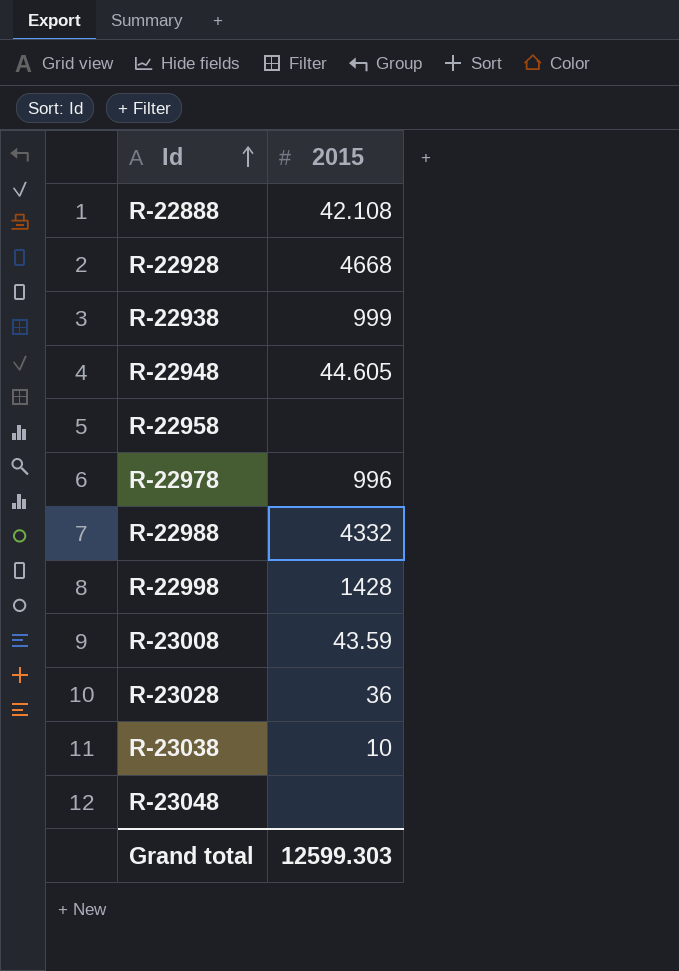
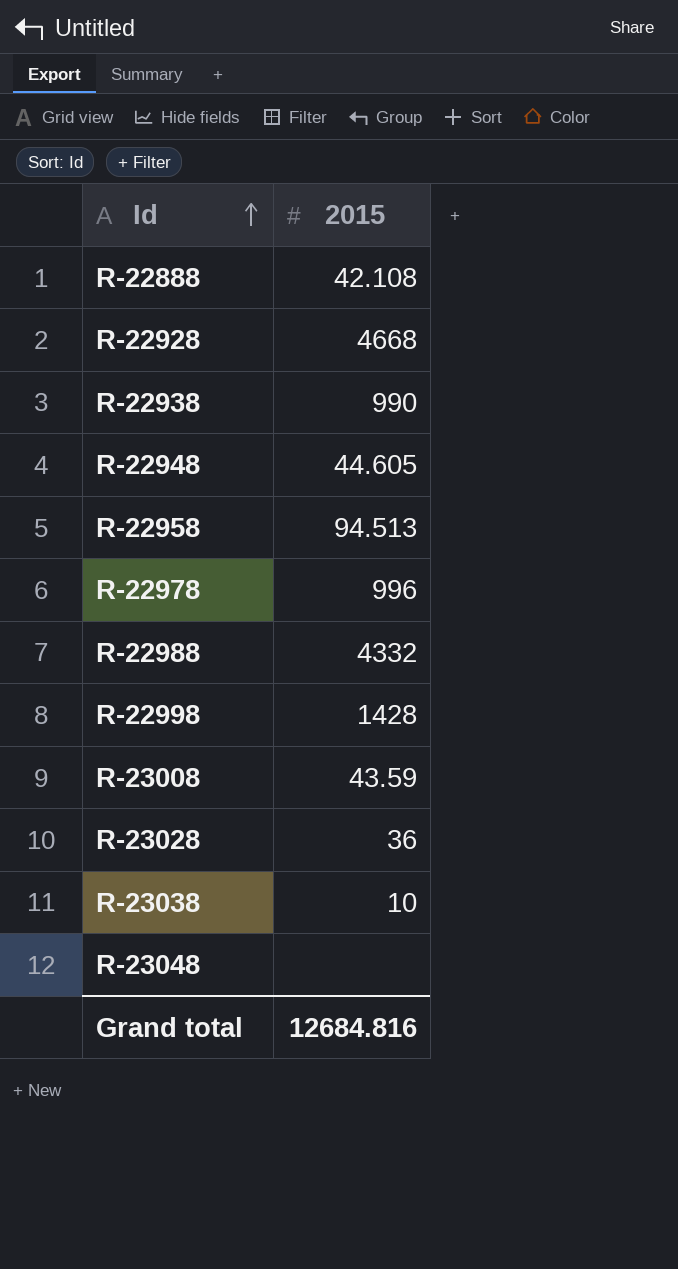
R-22938 | 2015: 999 -> 990
R-22958 | 2015: none -> 94.513
Grand total | 2015: 12599.303 -> 12684.816

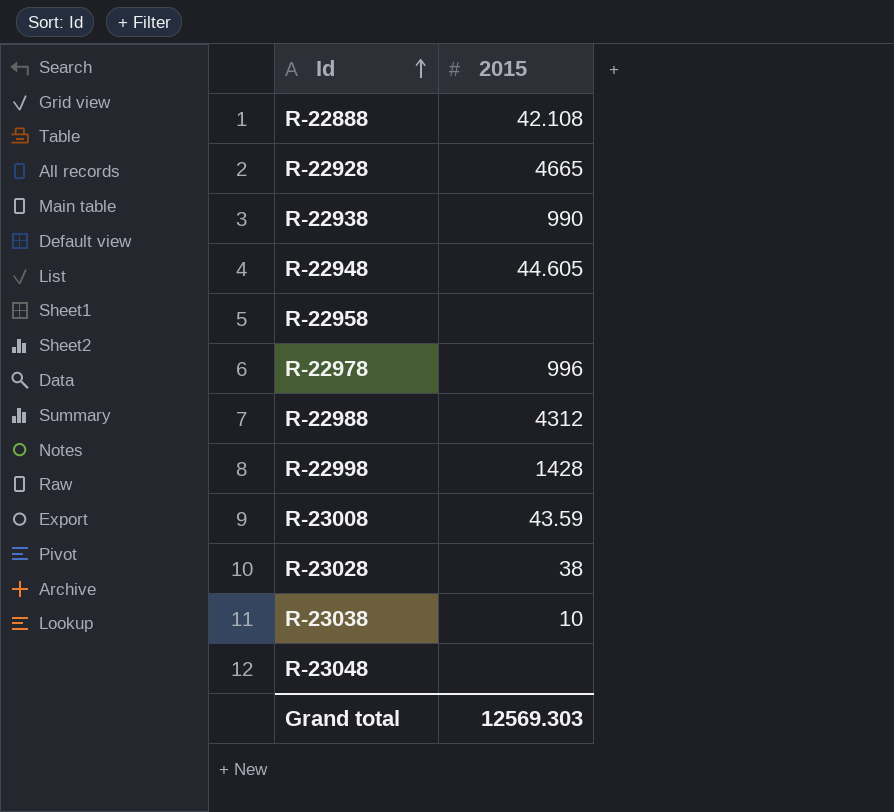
R-22928 | 2015: 4668 -> 4665
R-22958 | 2015: 94.513 -> none
R-22988 | 2015: 4332 -> 4312
R-23028 | 2015: 36 -> 38
Grand total | 2015: 12684.816 -> 12569.303

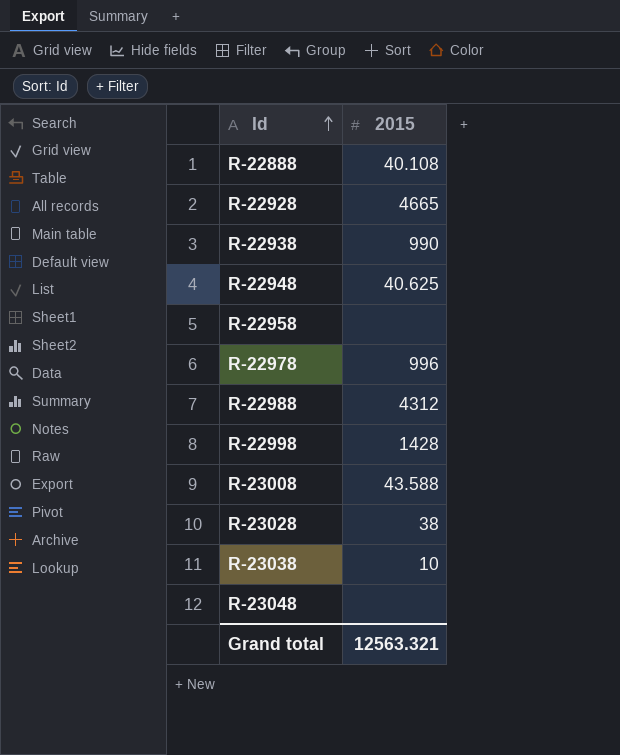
R-22888 | 2015: 42.108 -> 40.108
R-22948 | 2015: 44.605 -> 40.625
R-23008 | 2015: 43.59 -> 43.588
Grand total | 2015: 12569.303 -> 12563.321

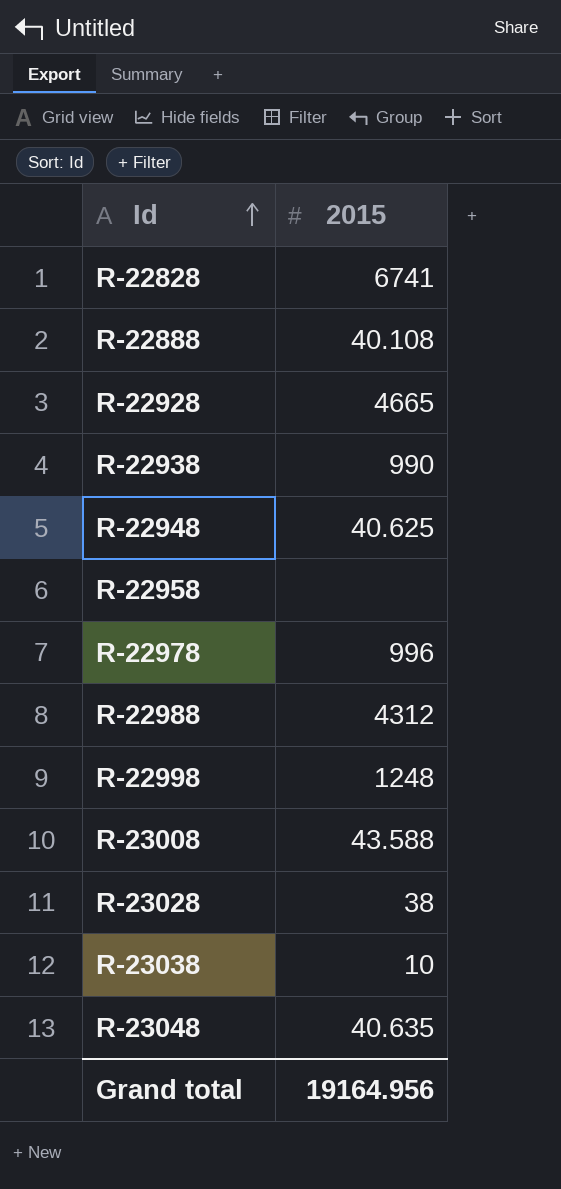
row R-22828: none -> 6741
R-22998 | 2015: 1428 -> 1248
R-23048 | 2015: none -> 40.635
Grand total | 2015: 12563.321 -> 19164.956

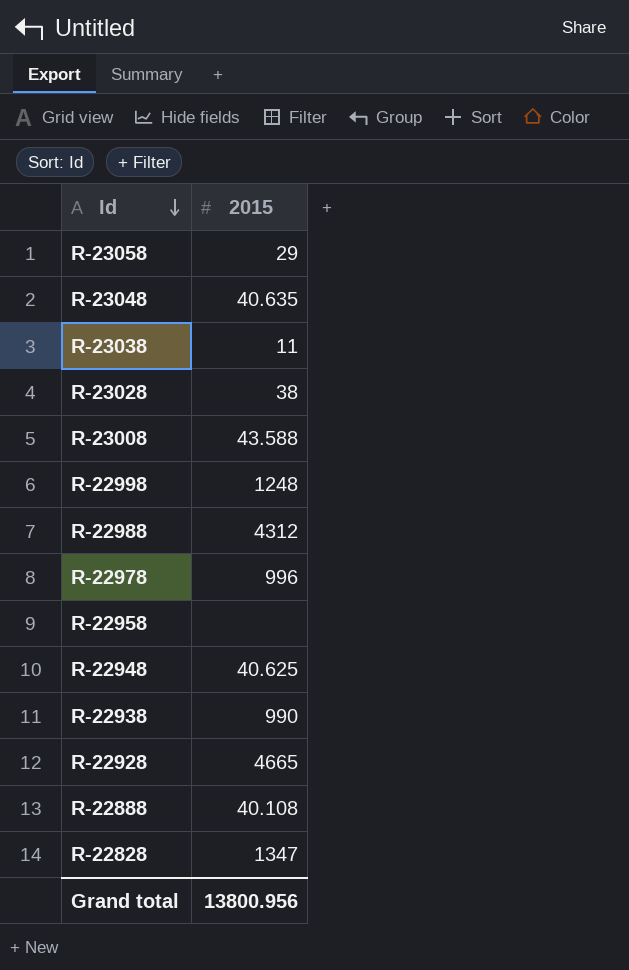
row order: Id ascending -> Id descending
row R-23058: none -> 29
R-23038 | 2015: 10 -> 11
R-22828 | 2015: 6741 -> 1347
Grand total | 2015: 19164.956 -> 13800.956

